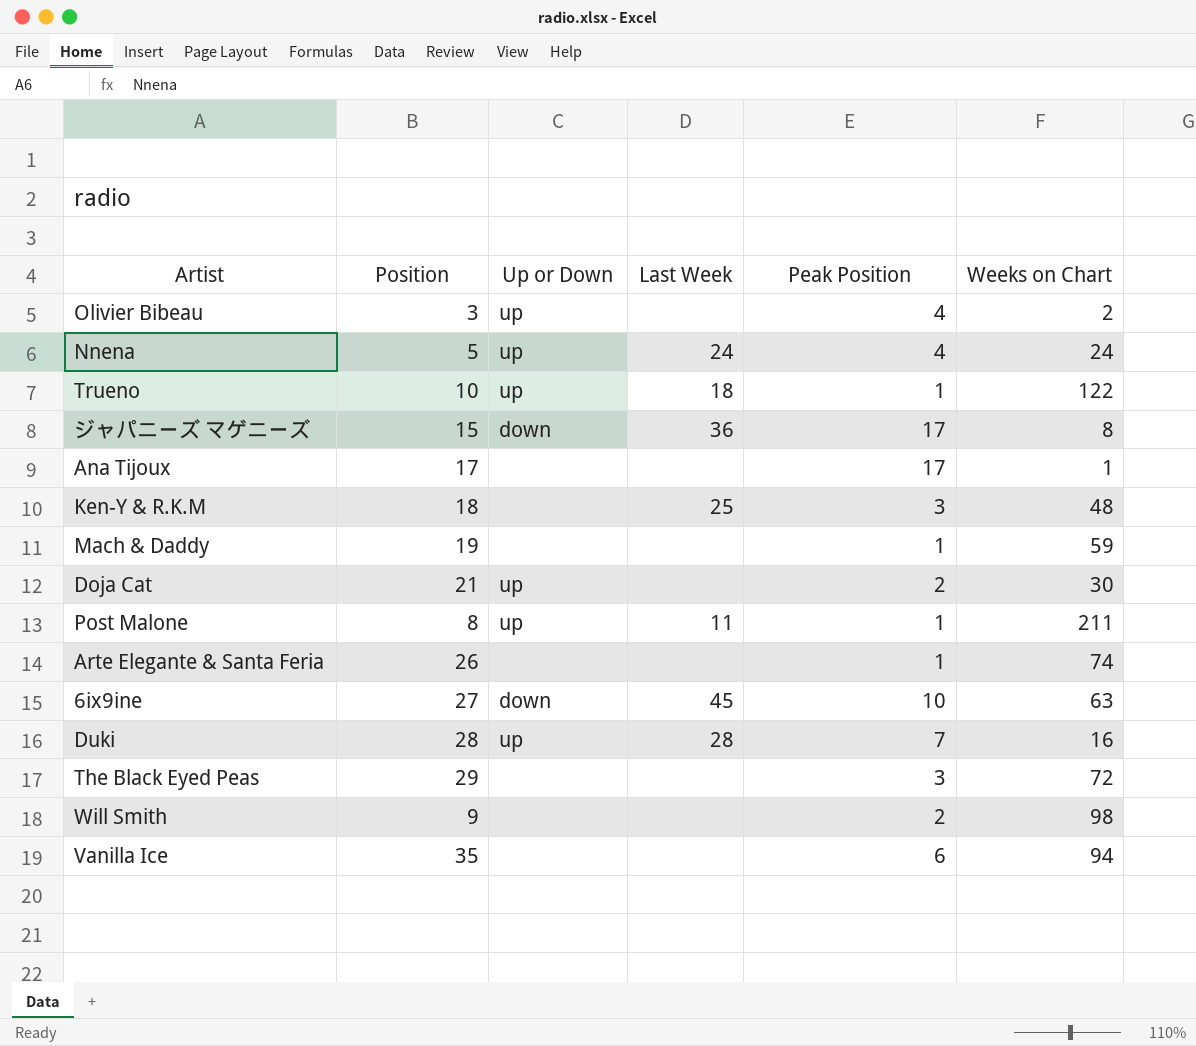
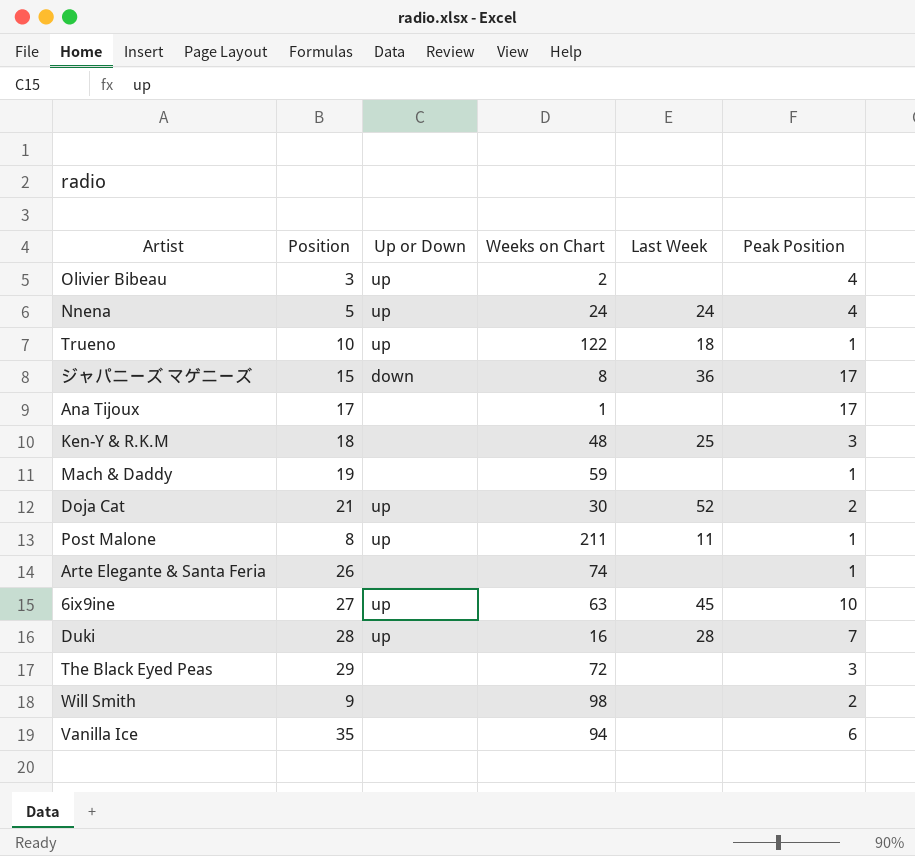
column Weeks on Chart | position: 6 -> 4
Doja Cat | Last Week: none -> 52
6ix9ine | Up or Down: down -> up

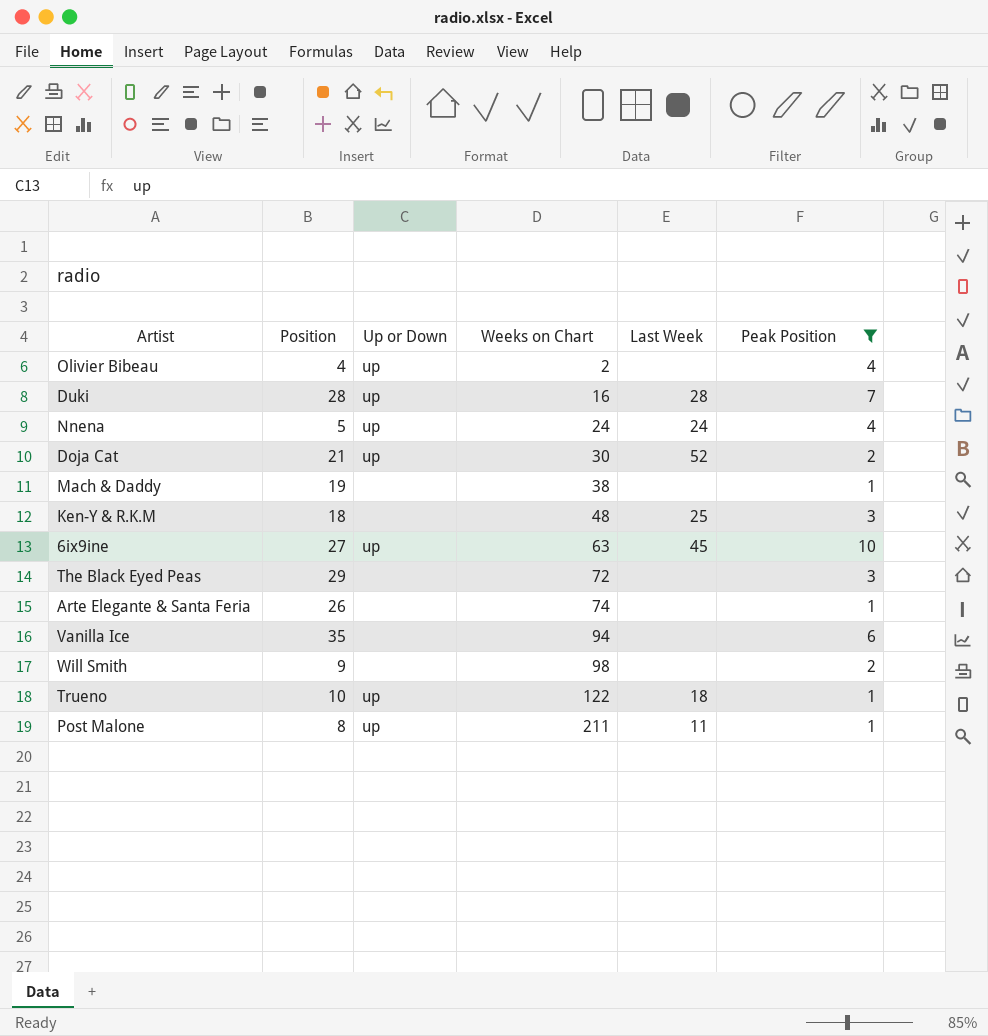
filter: none -> Peak Position != 17
row order: none -> Weeks on Chart ascending
Olivier Bibeau | Position: 3 -> 4
Mach & Daddy | Weeks on Chart: 59 -> 38

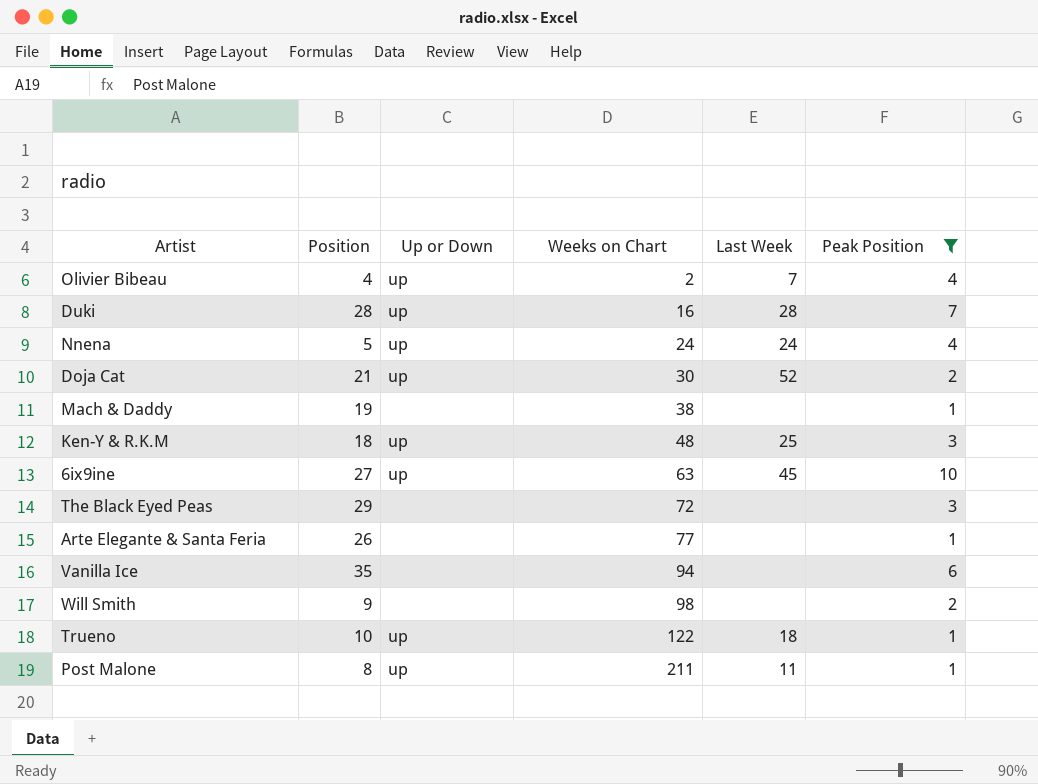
Olivier Bibeau | Last Week: none -> 7
Ken-Y & R.K.M | Up or Down: none -> up
Arte Elegante & Santa Feria | Weeks on Chart: 74 -> 77

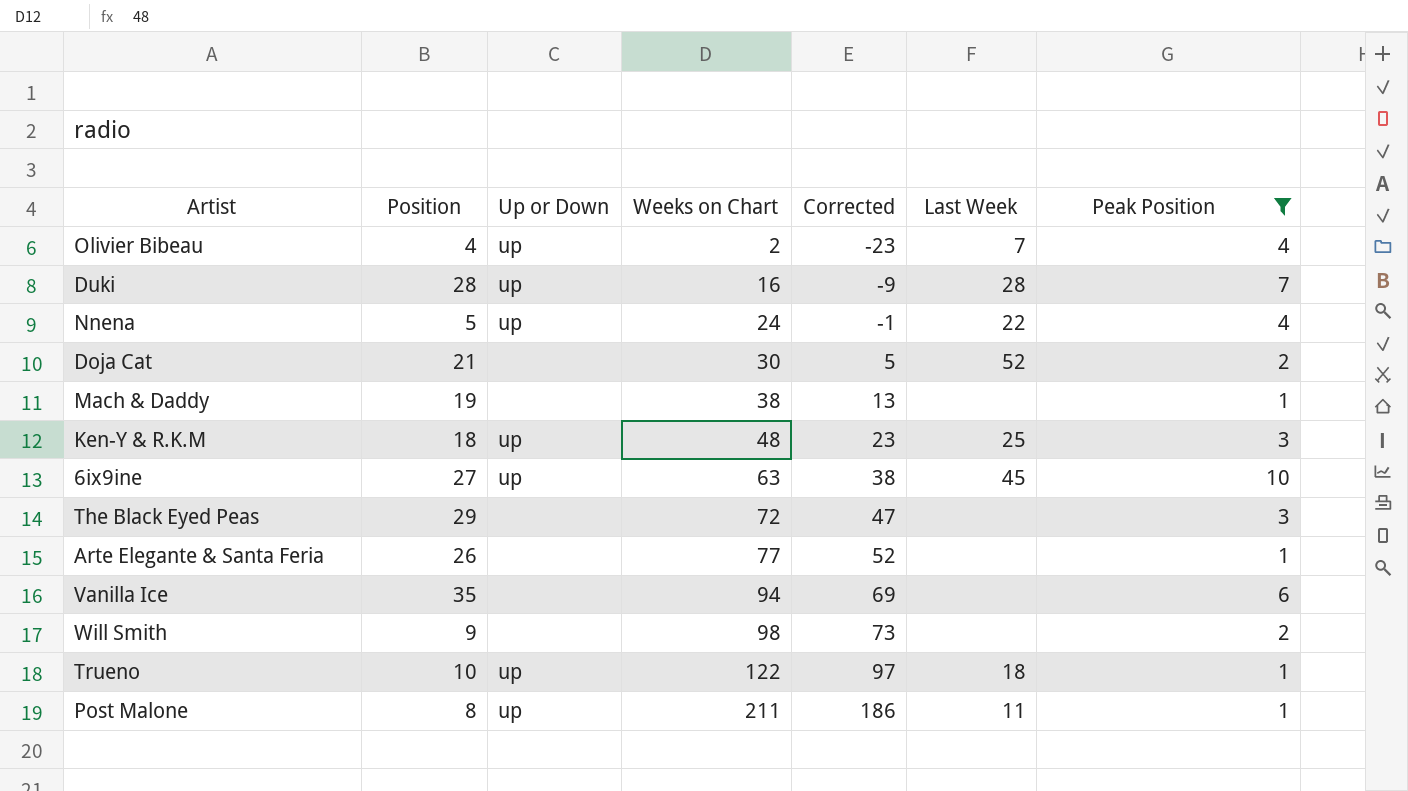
column Corrected | formula: none -> [Weeks on Chart] - 25
Nnena | Last Week: 24 -> 22
Doja Cat | Up or Down: up -> none

